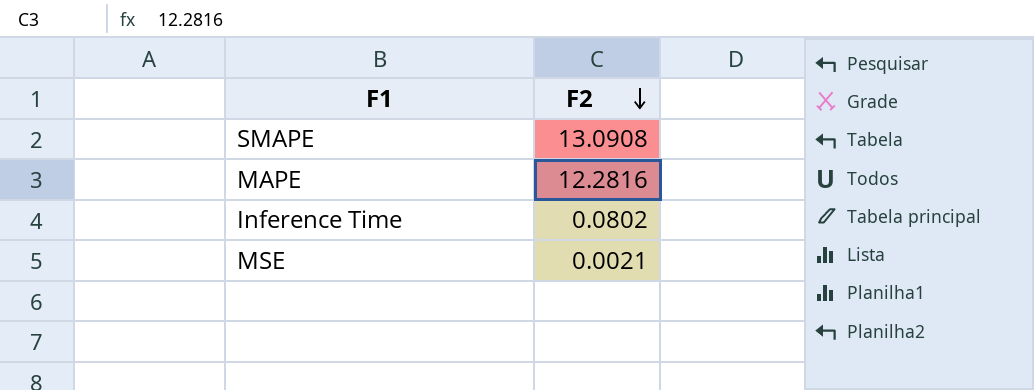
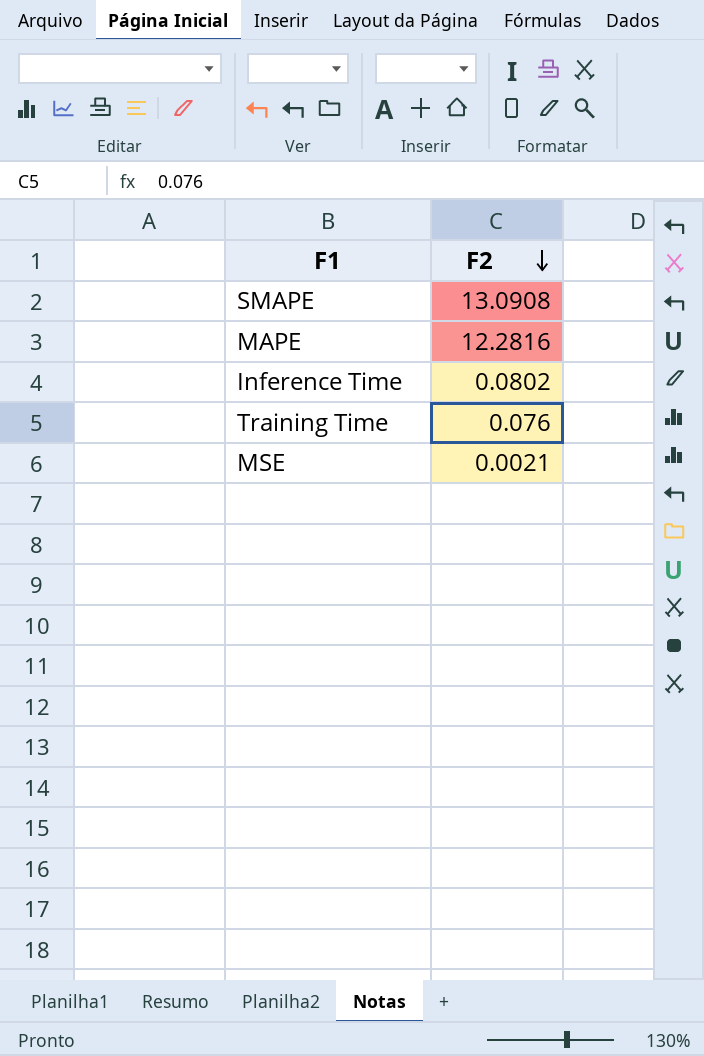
row Training Time: none -> 0.076

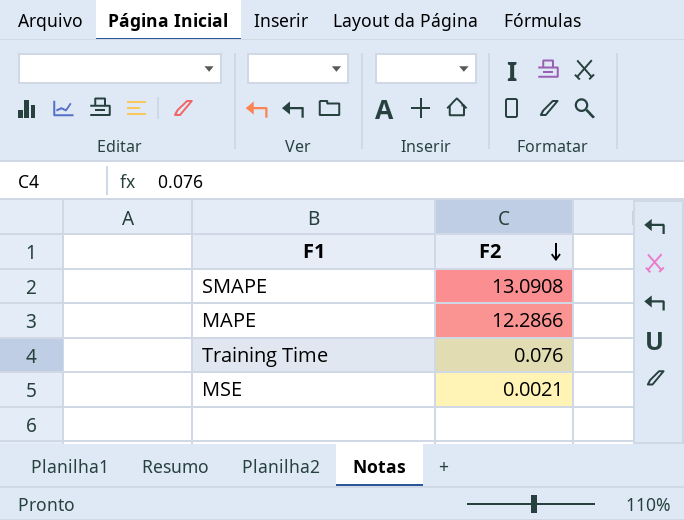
row Inference Time: 0.0802 -> none
MAPE | F2: 12.2816 -> 12.2866

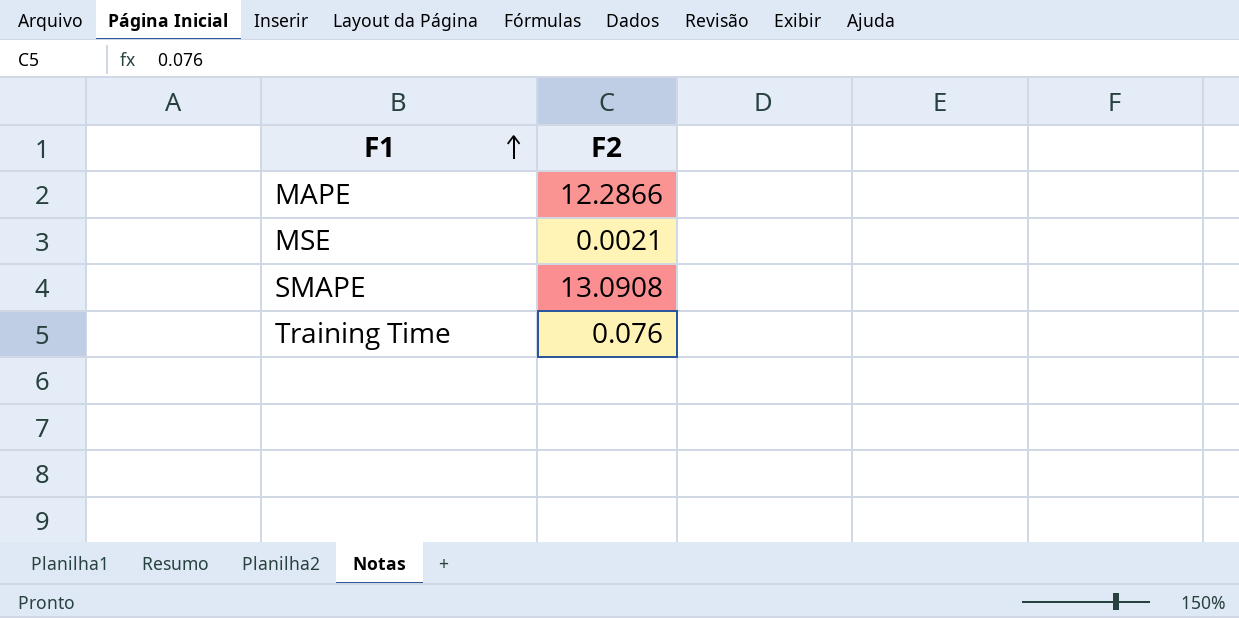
row order: F2 descending -> F1 ascending

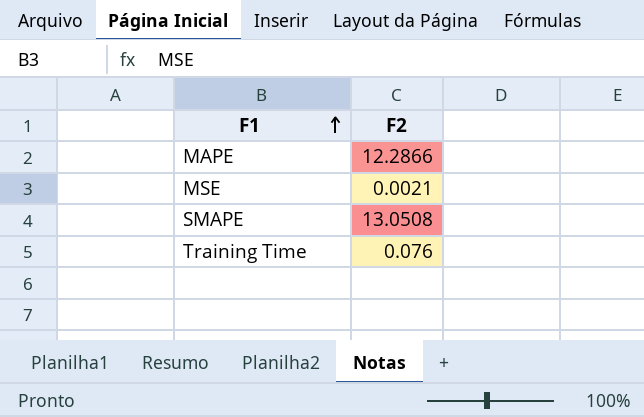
SMAPE | F2: 13.0908 -> 13.0508

